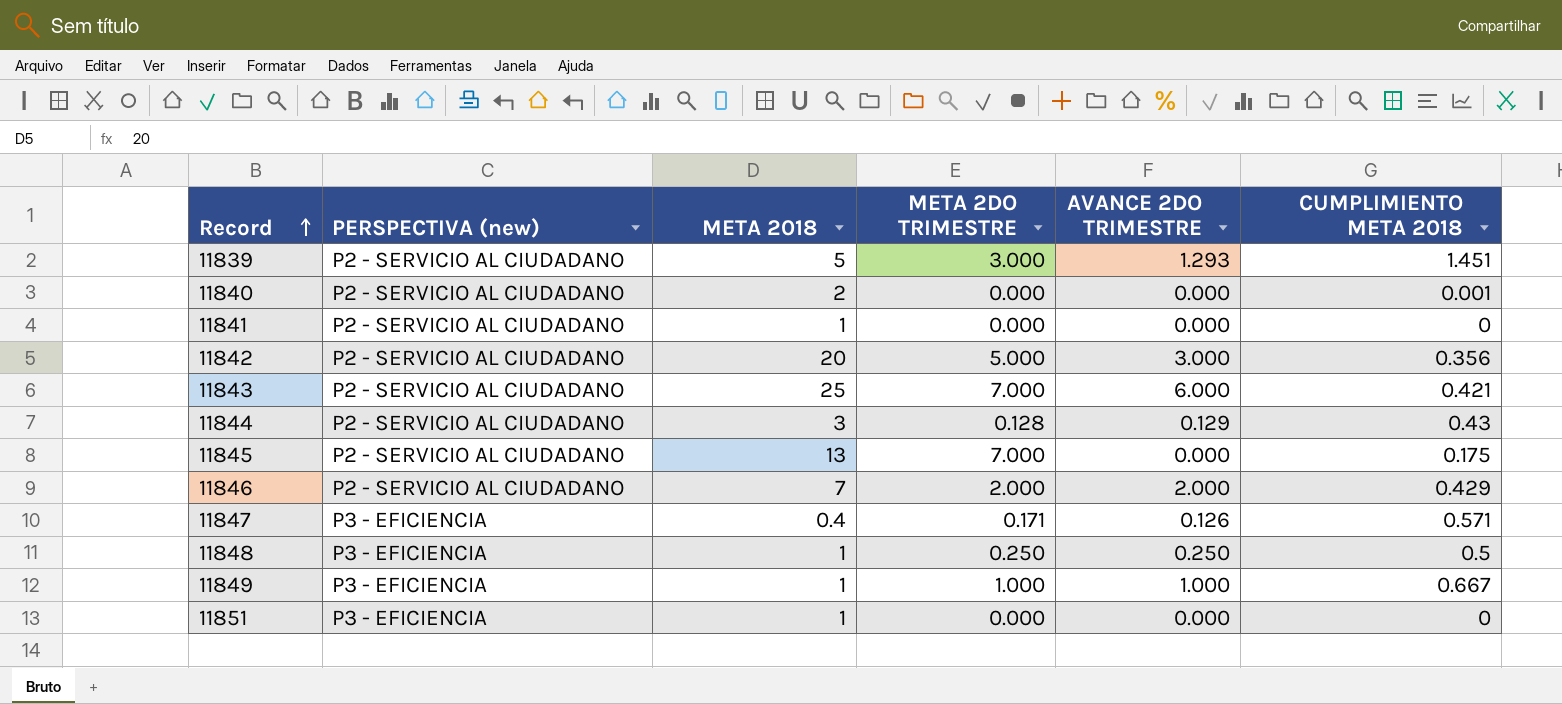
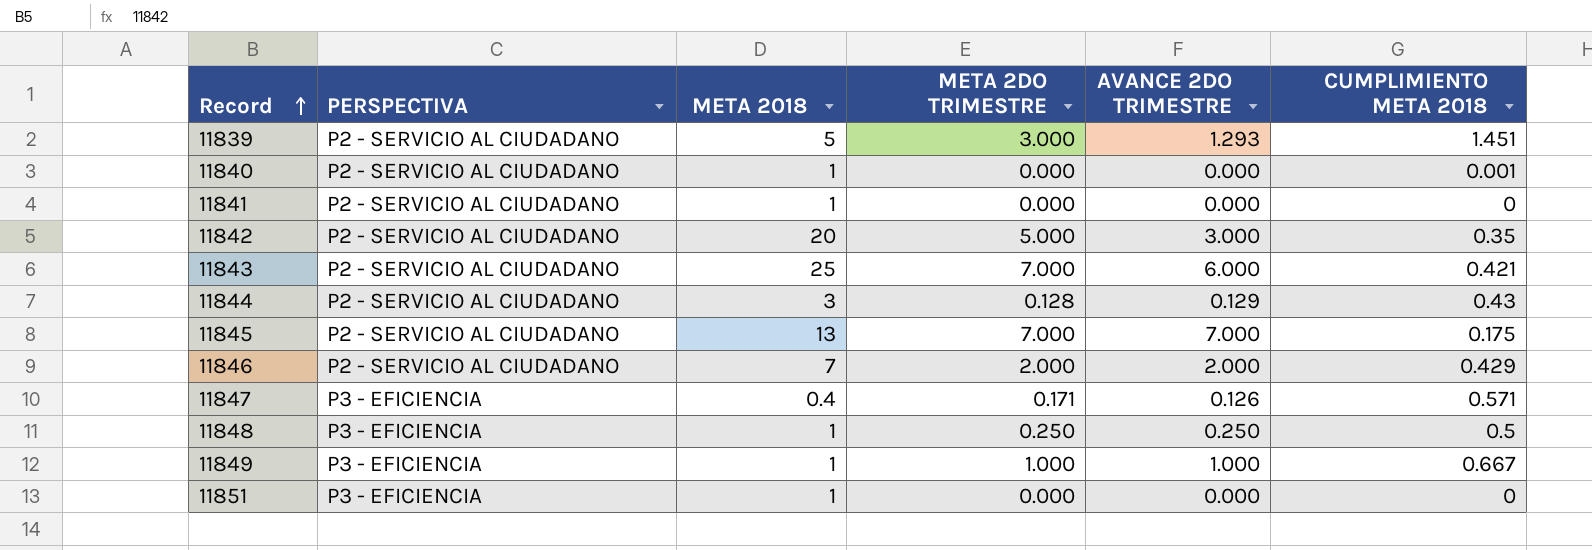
column name: PERSPECTIVA (new) -> PERSPECTIVA
11840 | META 2018: 2 -> 1
11842 | CUMPLIMIENTO META 2018: 0.356 -> 0.35
11845 | AVANCE 2DO TRIMESTRE: 0.000 -> 7.000

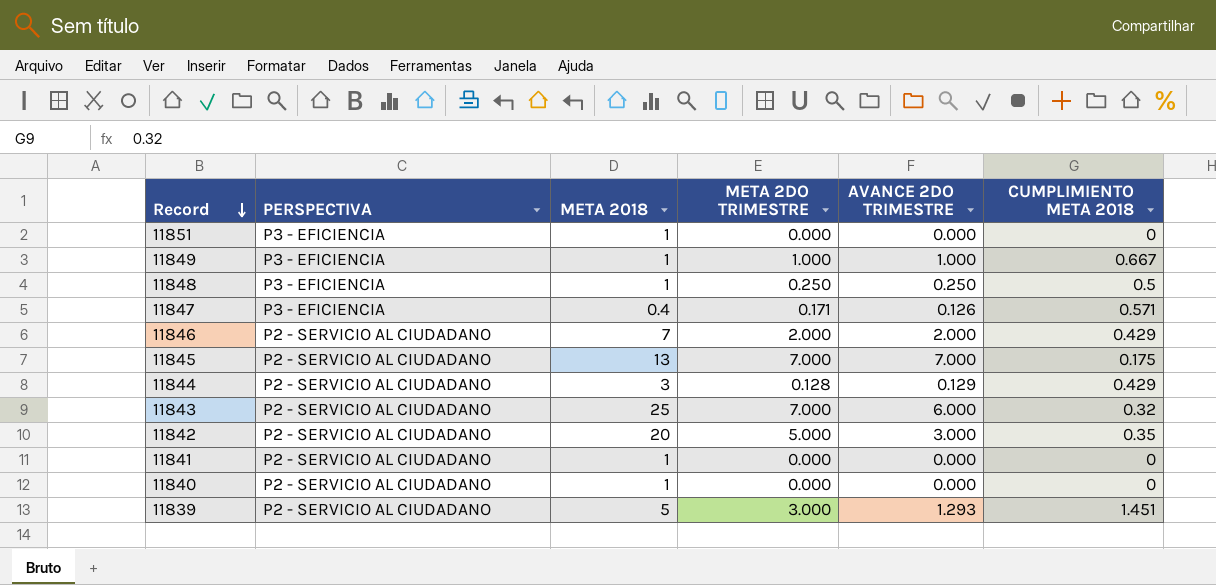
row order: Record ascending -> Record descending
11844 | CUMPLIMIENTO META 2018: 0.43 -> 0.429
11843 | CUMPLIMIENTO META 2018: 0.421 -> 0.32
11840 | CUMPLIMIENTO META 2018: 0.001 -> 0

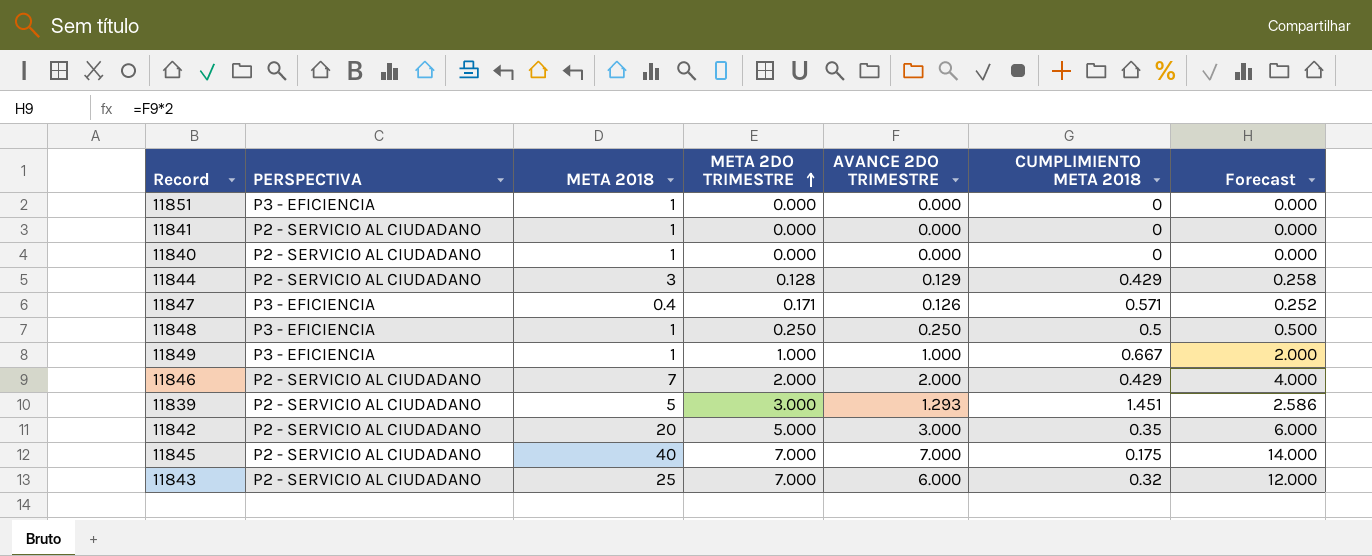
row order: Record descending -> META 2DO TRIMESTRE ascending
column Forecast | formula: none -> [AVANCE 2DO TRIMESTRE] * 2
11845 | META 2018: 13 -> 40

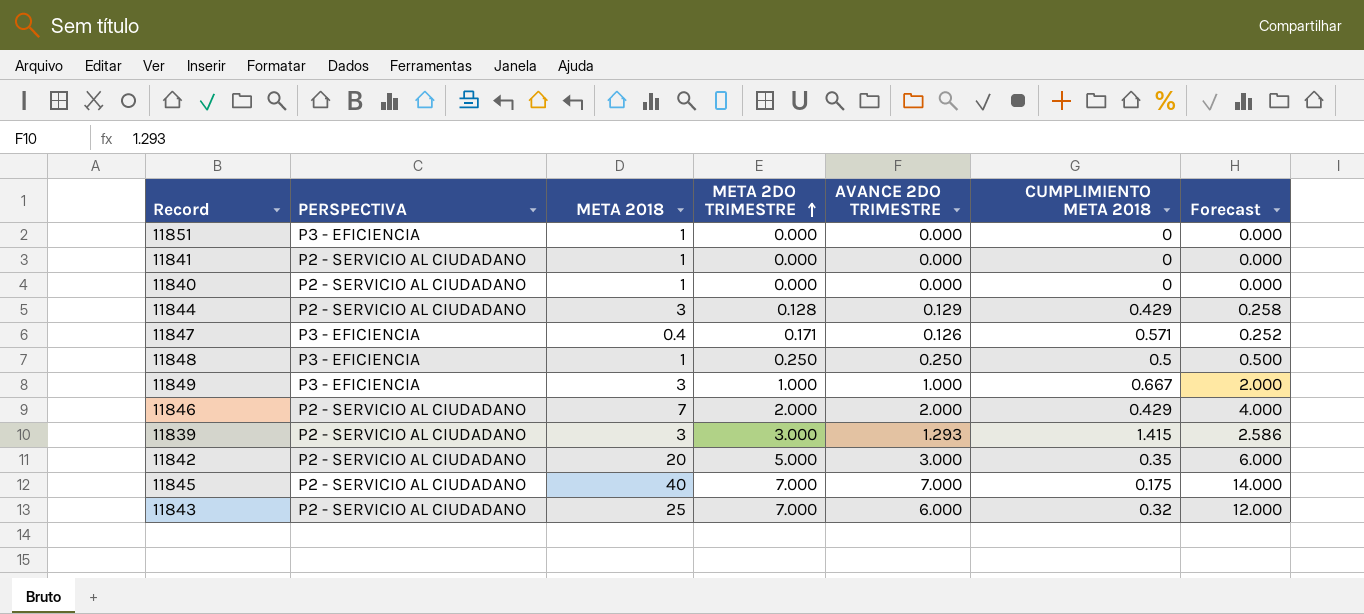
11849 | META 2018: 1 -> 3
11839 | META 2018: 5 -> 3
11839 | CUMPLIMIENTO META 2018: 1.451 -> 1.415

